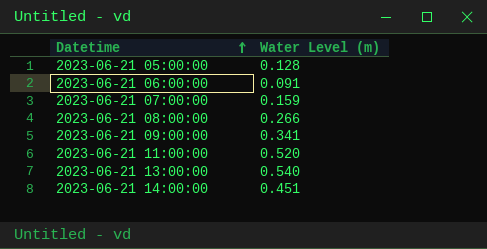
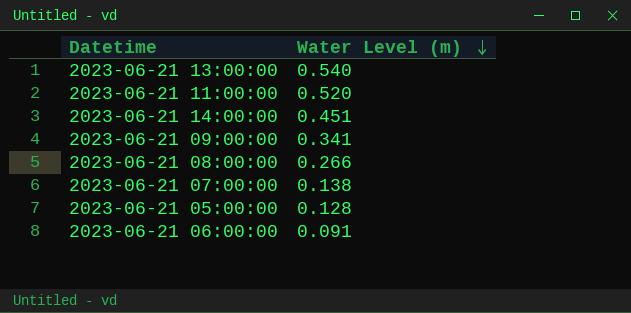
row order: Datetime ascending -> Water Level (m) descending
2023-06-21 07:00:00 | Water Level (m): 0.159 -> 0.138

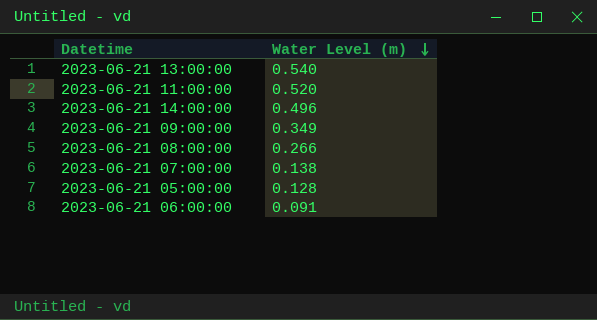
2023-06-21 14:00:00 | Water Level (m): 0.451 -> 0.496
2023-06-21 09:00:00 | Water Level (m): 0.341 -> 0.349

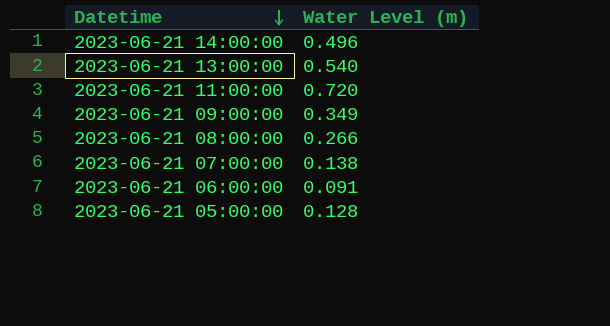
row order: Water Level (m) descending -> Datetime descending
2023-06-21 11:00:00 | Water Level (m): 0.520 -> 0.720

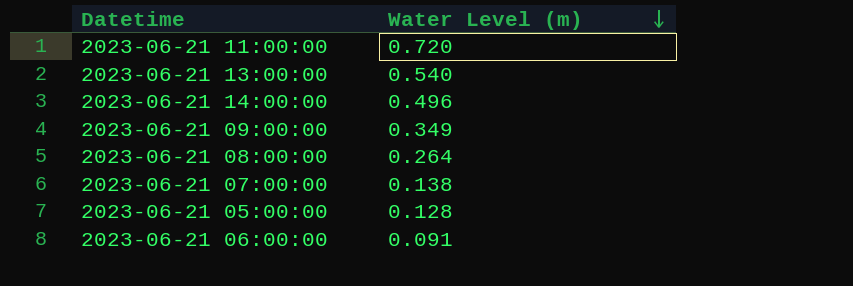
row order: Datetime descending -> Water Level (m) descending
2023-06-21 08:00:00 | Water Level (m): 0.266 -> 0.264

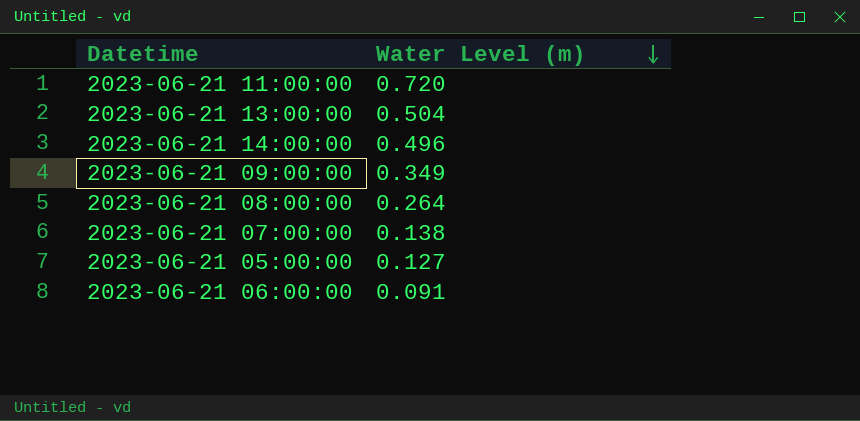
2023-06-21 13:00:00 | Water Level (m): 0.540 -> 0.504
2023-06-21 05:00:00 | Water Level (m): 0.128 -> 0.127

